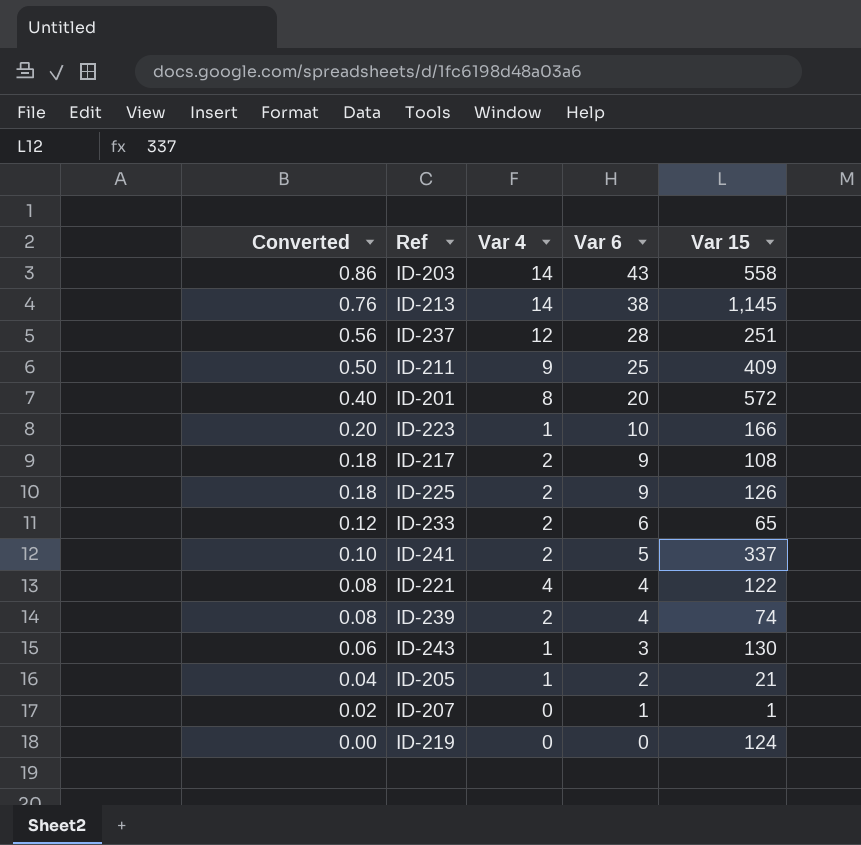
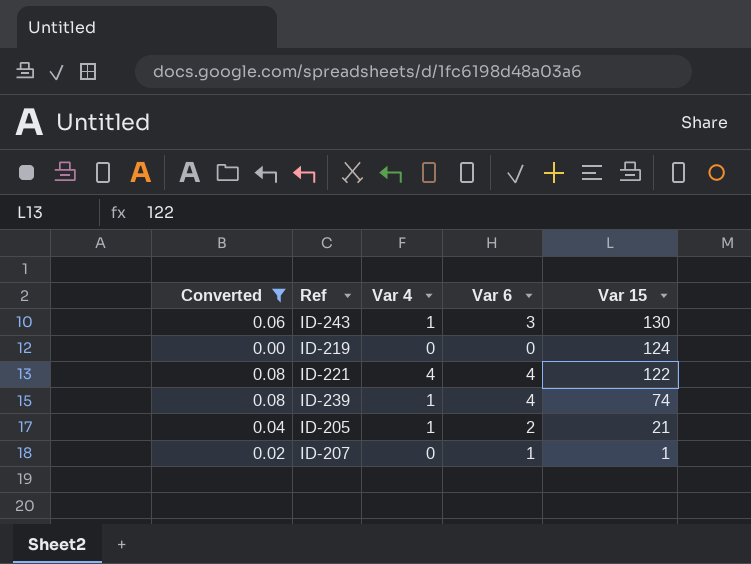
filter: none -> Converted <= 0.08
row order: Converted descending -> Var 15 descending
ID-239 | Var 4: 2 -> 1

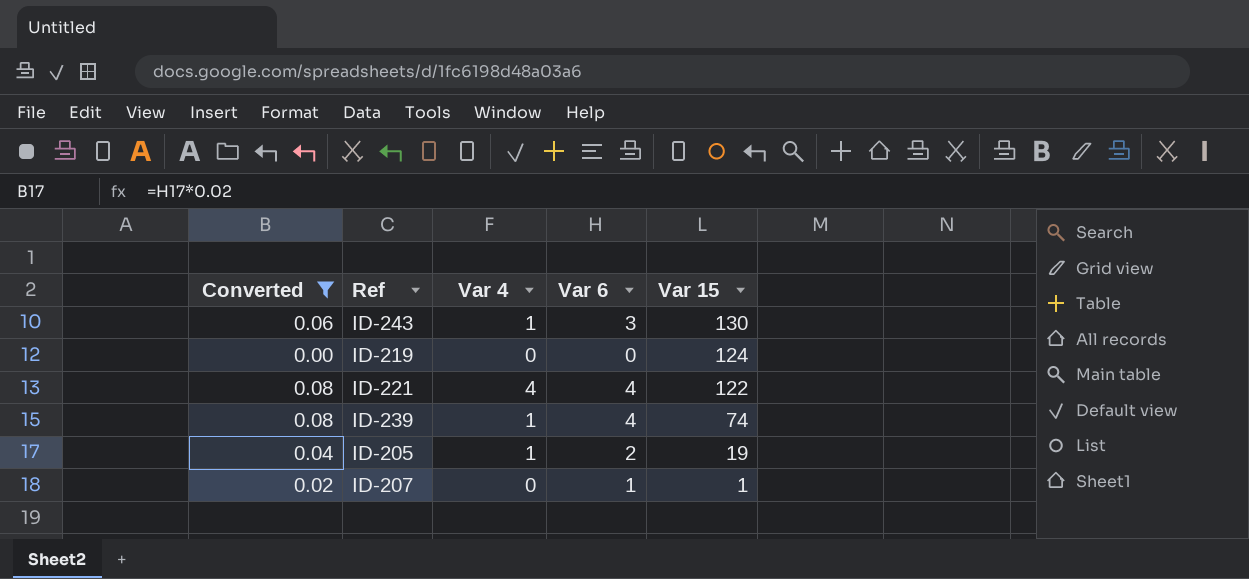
ID-205 | Var 15: 21 -> 19

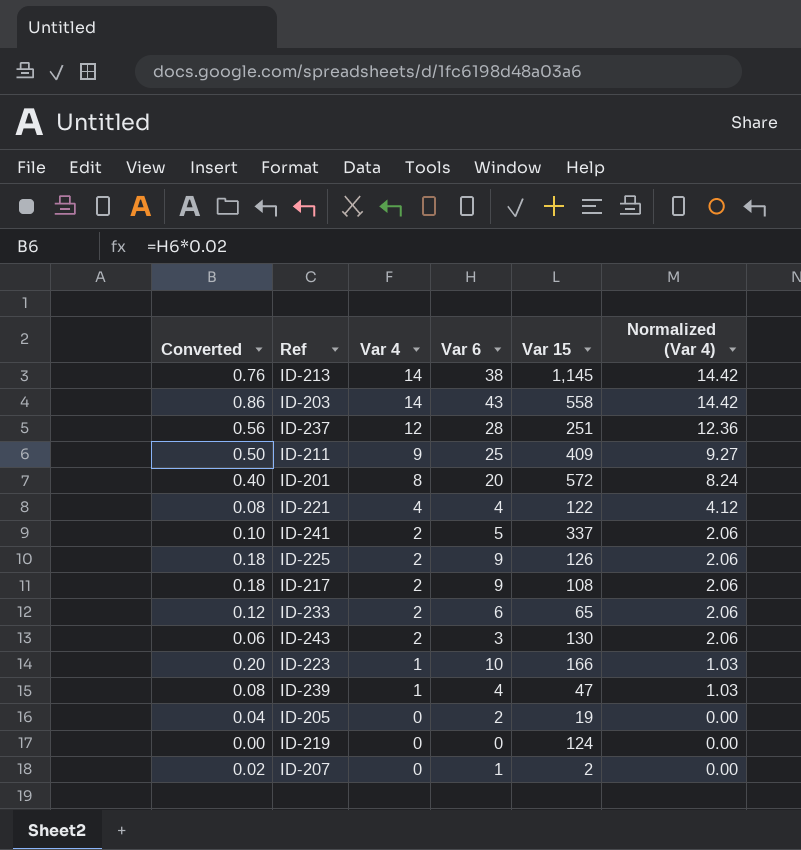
filter: Converted <= 0.08 -> none
row order: Var 15 descending -> Var 4 descending
column Normalized (Var 4) | formula: none -> [Var 4] * 1.03
ID-243 | Var 4: 1 -> 2
ID-239 | Var 15: 74 -> 47
ID-205 | Var 4: 1 -> 0
ID-207 | Var 15: 1 -> 2

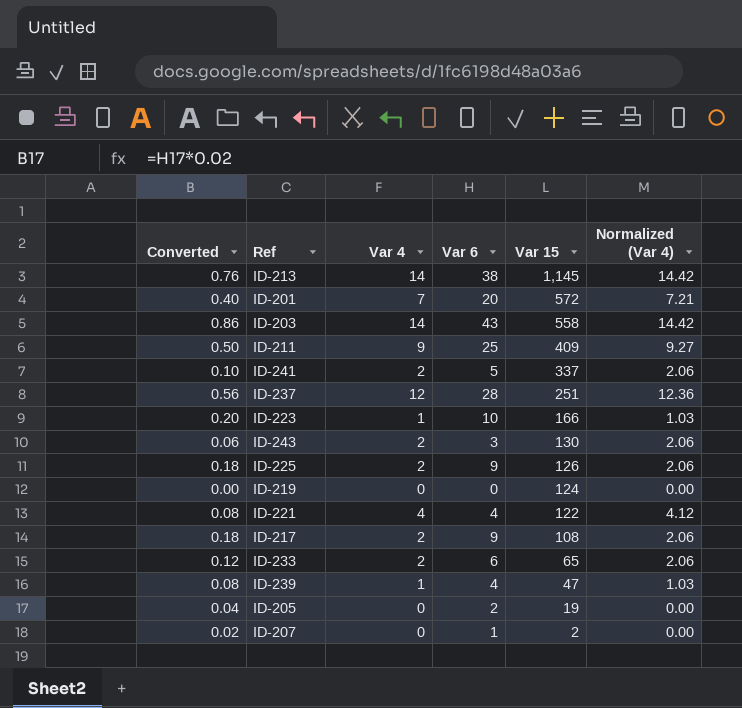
row order: Var 4 descending -> Var 15 descending
ID-201 | Var 4: 8 -> 7
ID-201 | Normalized (Var 4): 8.24 -> 7.21

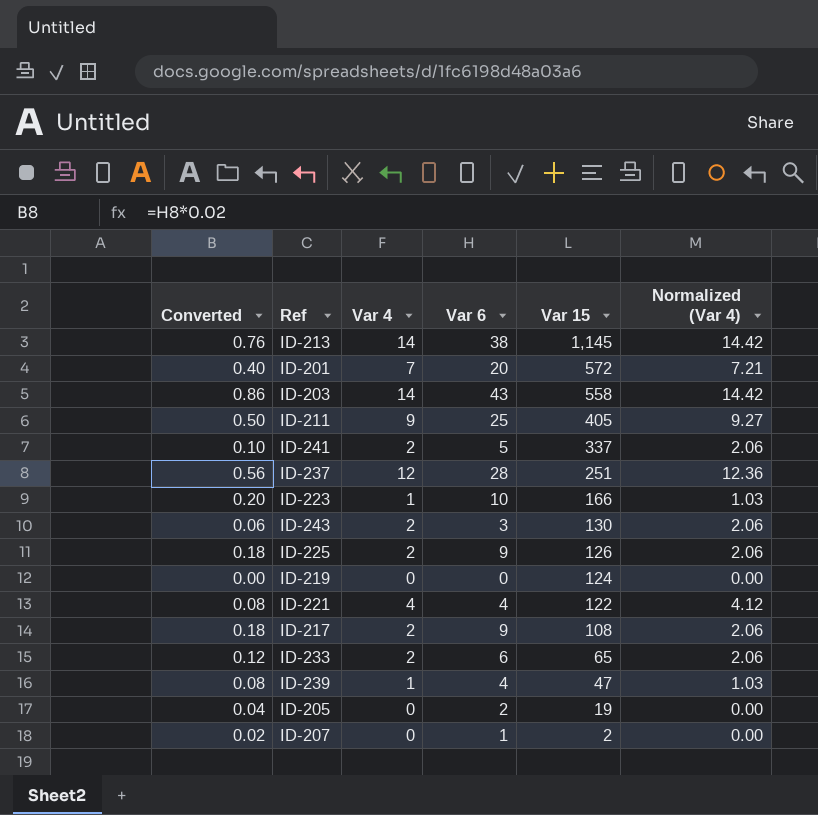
ID-211 | Var 15: 409 -> 405

